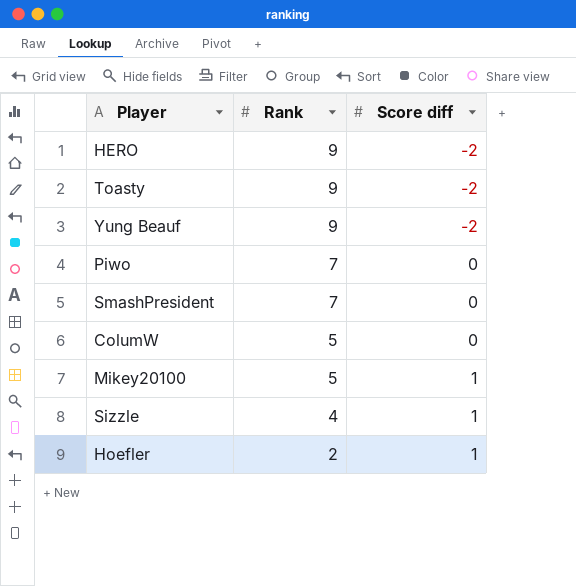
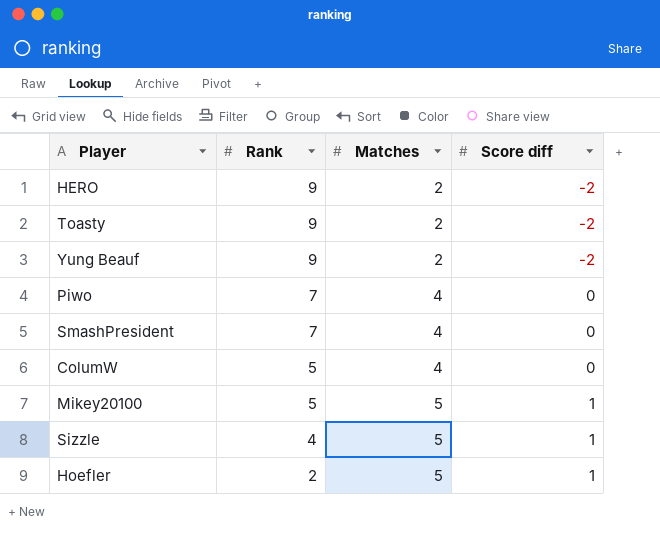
column Matches | position: none -> 3

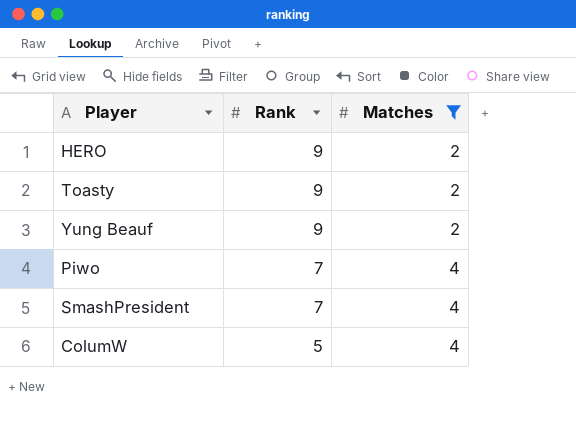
filter: none -> Matches != 5
column Score diff | position: 4 -> none

